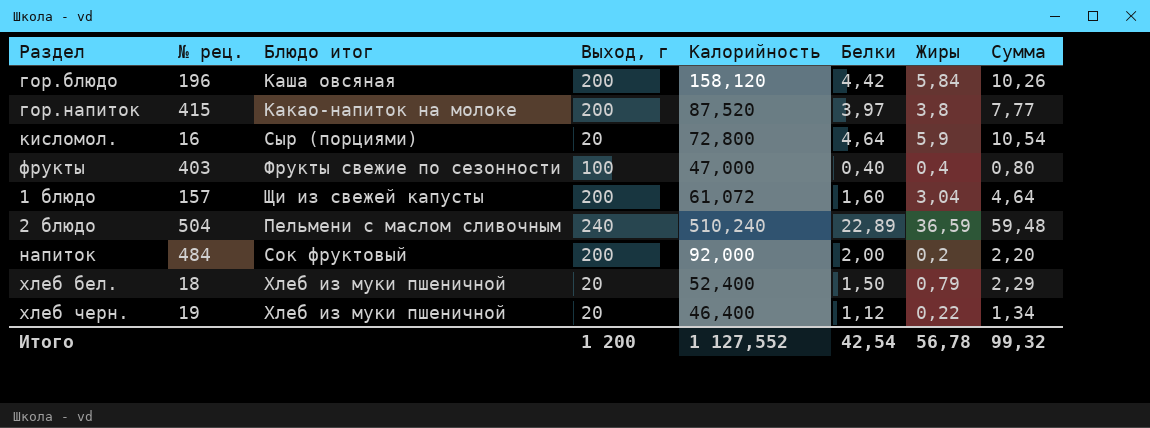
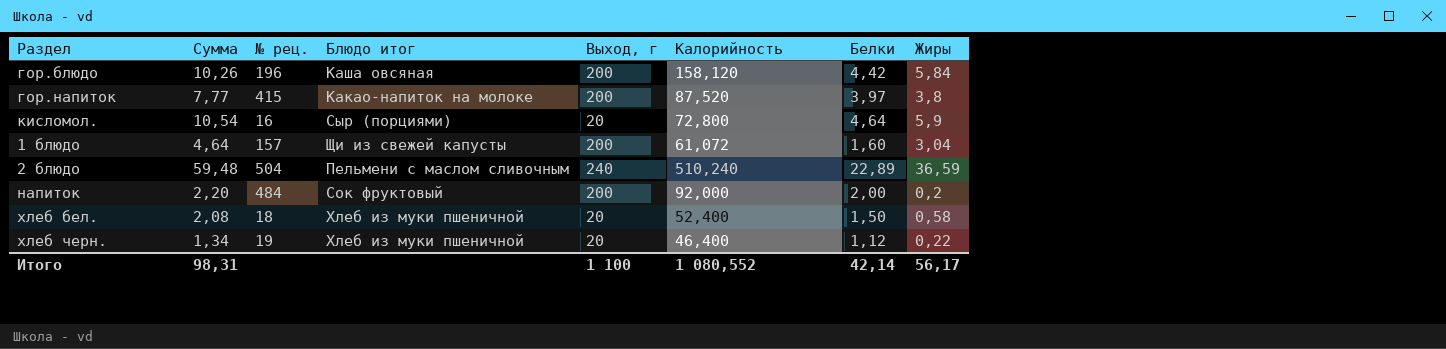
column Сумма | position: 8 -> 2
row фрукты: 403 | Фрукты свежие по сезонности | 100 | 47,000 | 0,40 | 0,4 | 0,80 -> none
хлеб бел. | Сумма: 2,29 -> 2,08
хлеб бел. | Жиры: 0,79 -> 0,58
Итого | Сумма: 99,32 -> 98,31
Итого | Выход, г: 1 200 -> 1 100
Итого | Калорийность: 1 127,552 -> 1 080,552
Итого | Белки: 42,54 -> 42,14
Итого | Жиры: 56,78 -> 56,17

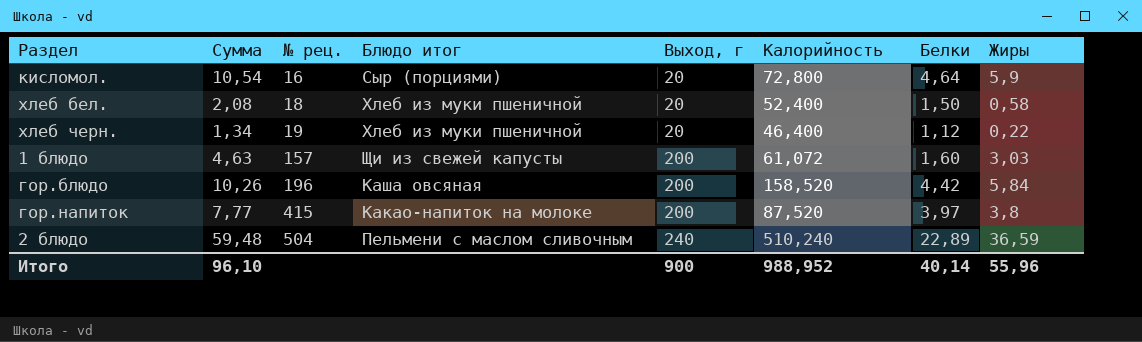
row order: none -> № рец. ascending
row напиток: 2,20 | 484 | Сок фруктовый | 200 | 92,000 | 2,00 | 0,2 -> none
1 блюдо | Сумма: 4,64 -> 4,63
1 блюдо | Жиры: 3,04 -> 3,03
гор.блюдо | Калорийность: 158,120 -> 158,520
Итого | Сумма: 98,31 -> 96,10
Итого | Выход, г: 1 100 -> 900
Итого | Калорийность: 1 080,552 -> 988,952
Итого | Белки: 42,14 -> 40,14
Итого | Жиры: 56,17 -> 55,96

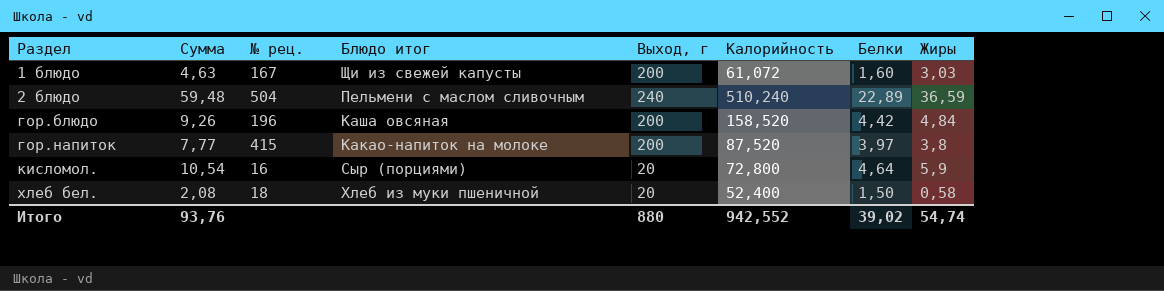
row order: № рец. ascending -> Раздел ascending
row хлеб черн.: 1,34 | 19 | Хлеб из муки пшеничной | 20 | 46,400 | 1,12 | 0,22 -> none
1 блюдо | № рец.: 157 -> 167
гор.блюдо | Сумма: 10,26 -> 9,26
гор.блюдо | Жиры: 5,84 -> 4,84
Итого | Сумма: 96,10 -> 93,76
Итого | Выход, г: 900 -> 880
Итого | Калорийность: 988,952 -> 942,552
Итого | Белки: 40,14 -> 39,02
Итого | Жиры: 55,96 -> 54,74

